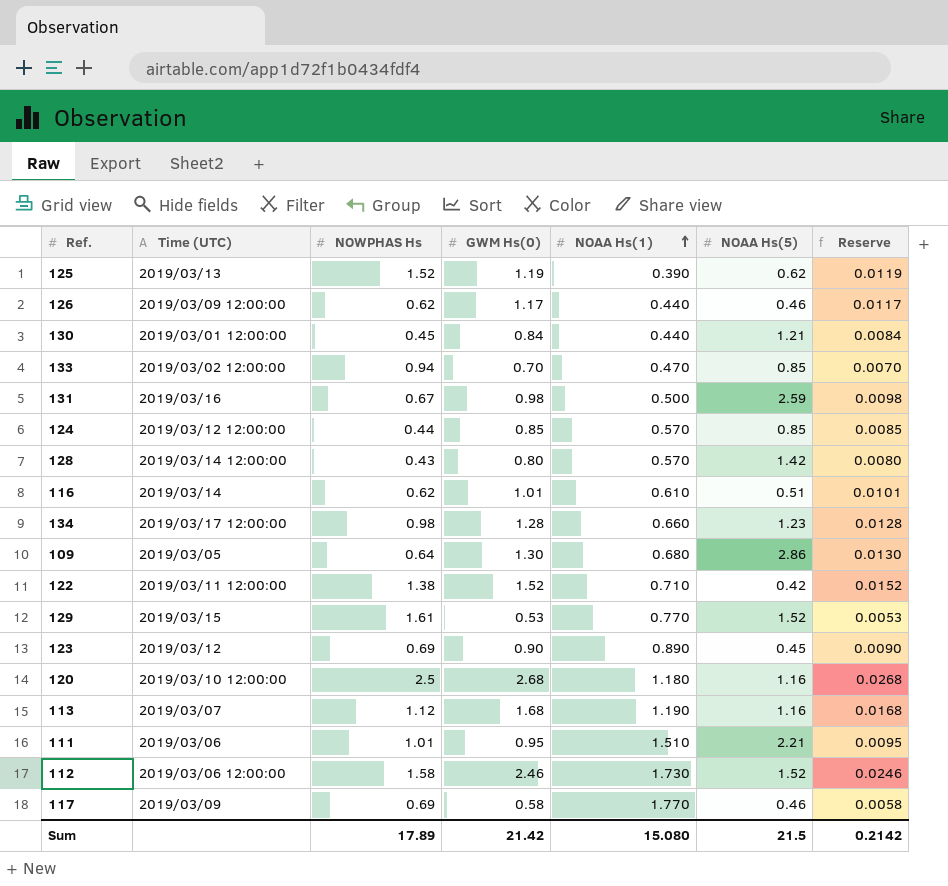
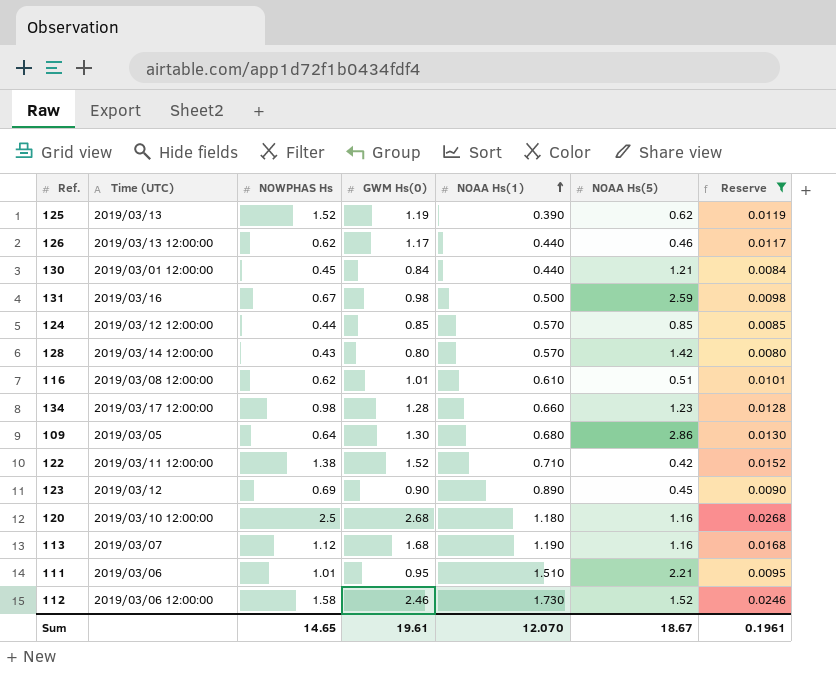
filter: none -> Reserve >= 0.0080
126 | Time (UTC): 2019/03/09 12:00:00 -> 2019/03/13 12:00:00
116 | Time (UTC): 2019/03/14 -> 2019/03/08 12:00:00
Sum | NOWPHAS Hs: 17.89 -> 14.65
Sum | GWM Hs(0): 21.42 -> 19.61
Sum | NOAA Hs(1): 15.080 -> 12.070
Sum | NOAA Hs(5): 21.5 -> 18.67
Sum | Reserve: 0.2142 -> 0.1961

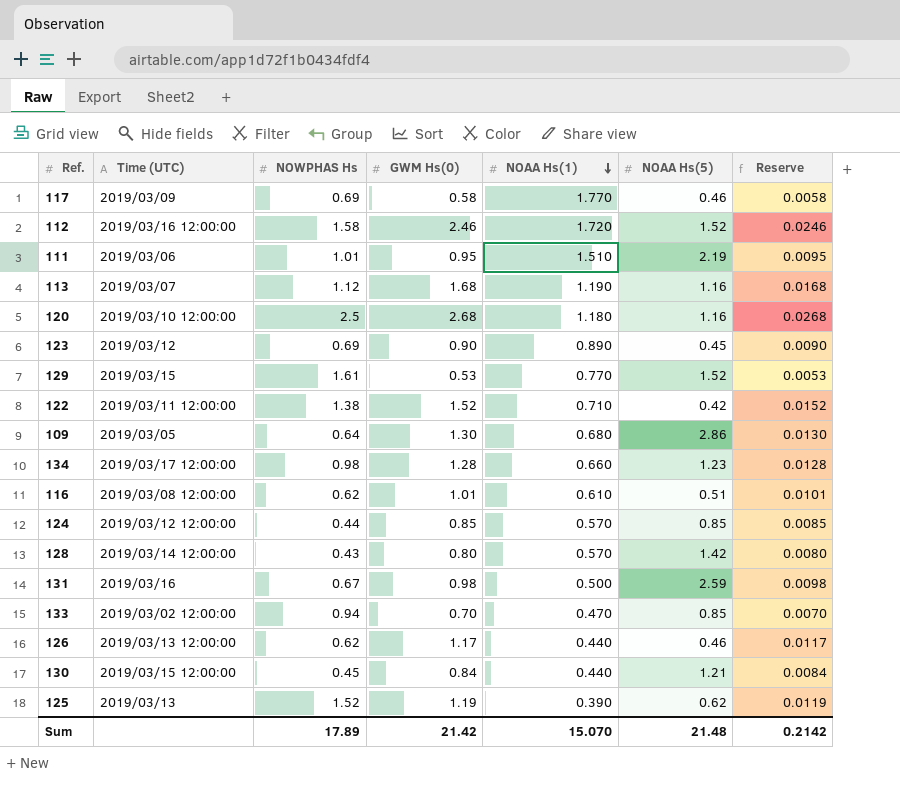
filter: Reserve >= 0.0080 -> none
row order: NOAA Hs(1) ascending -> NOAA Hs(1) descending
112 | Time (UTC): 2019/03/06 12:00:00 -> 2019/03/16 12:00:00
112 | NOAA Hs(1): 1.730 -> 1.720
111 | NOAA Hs(5): 2.21 -> 2.19
130 | Time (UTC): 2019/03/01 12:00:00 -> 2019/03/15 12:00:00
Sum | NOWPHAS Hs: 14.65 -> 17.89
Sum | GWM Hs(0): 19.61 -> 21.42
Sum | NOAA Hs(1): 12.070 -> 15.070
Sum | NOAA Hs(5): 18.67 -> 21.48
Sum | Reserve: 0.1961 -> 0.2142

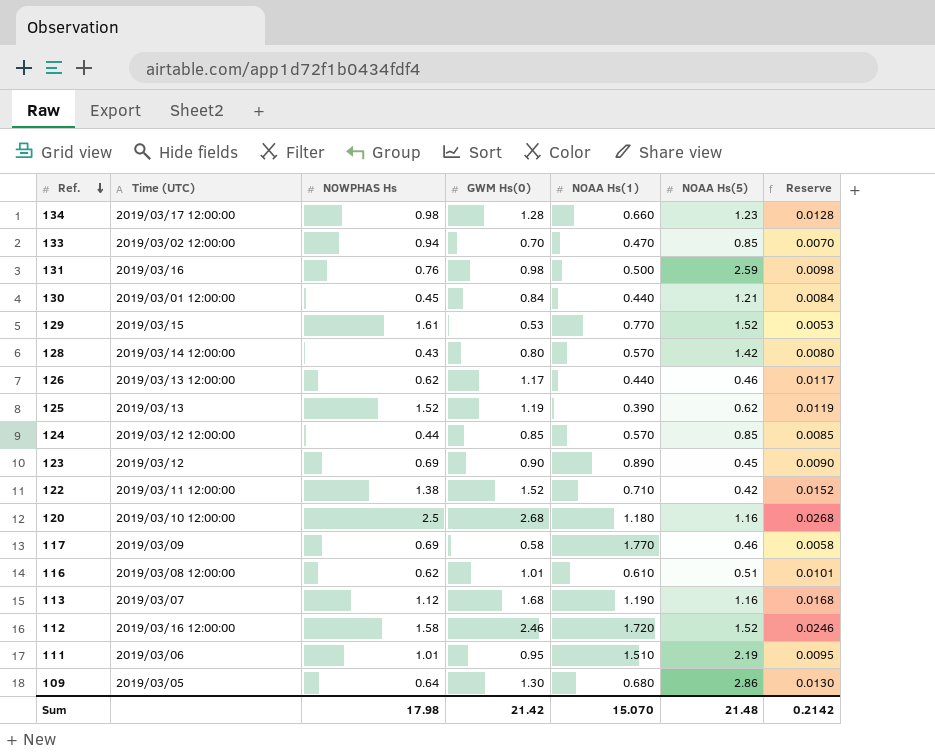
row order: NOAA Hs(1) descending -> Ref. descending
131 | NOWPHAS Hs: 0.67 -> 0.76
130 | Time (UTC): 2019/03/15 12:00:00 -> 2019/03/01 12:00:00
Sum | NOWPHAS Hs: 17.89 -> 17.98

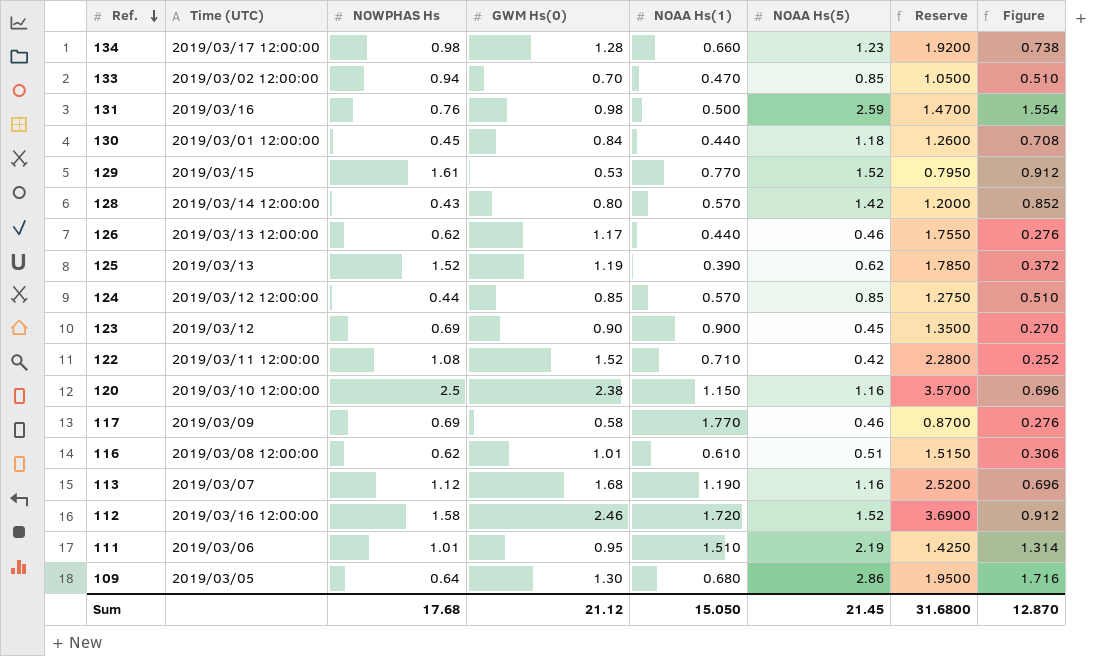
column Reserve | formula: [GWM Hs(0)] * 0.01 -> [GWM Hs(0)] * 1.5
column Figure | formula: none -> [NOAA Hs(5)] * 0.6
130 | NOAA Hs(5): 1.21 -> 1.18
123 | NOAA Hs(1): 0.890 -> 0.900
122 | NOWPHAS Hs: 1.38 -> 1.08
120 | GWM Hs(0): 2.68 -> 2.38
120 | NOAA Hs(1): 1.180 -> 1.150
Sum | NOWPHAS Hs: 17.98 -> 17.68
Sum | GWM Hs(0): 21.42 -> 21.12
Sum | NOAA Hs(1): 15.070 -> 15.050
Sum | NOAA Hs(5): 21.48 -> 21.45
Sum | Reserve: 0.2142 -> 31.6800

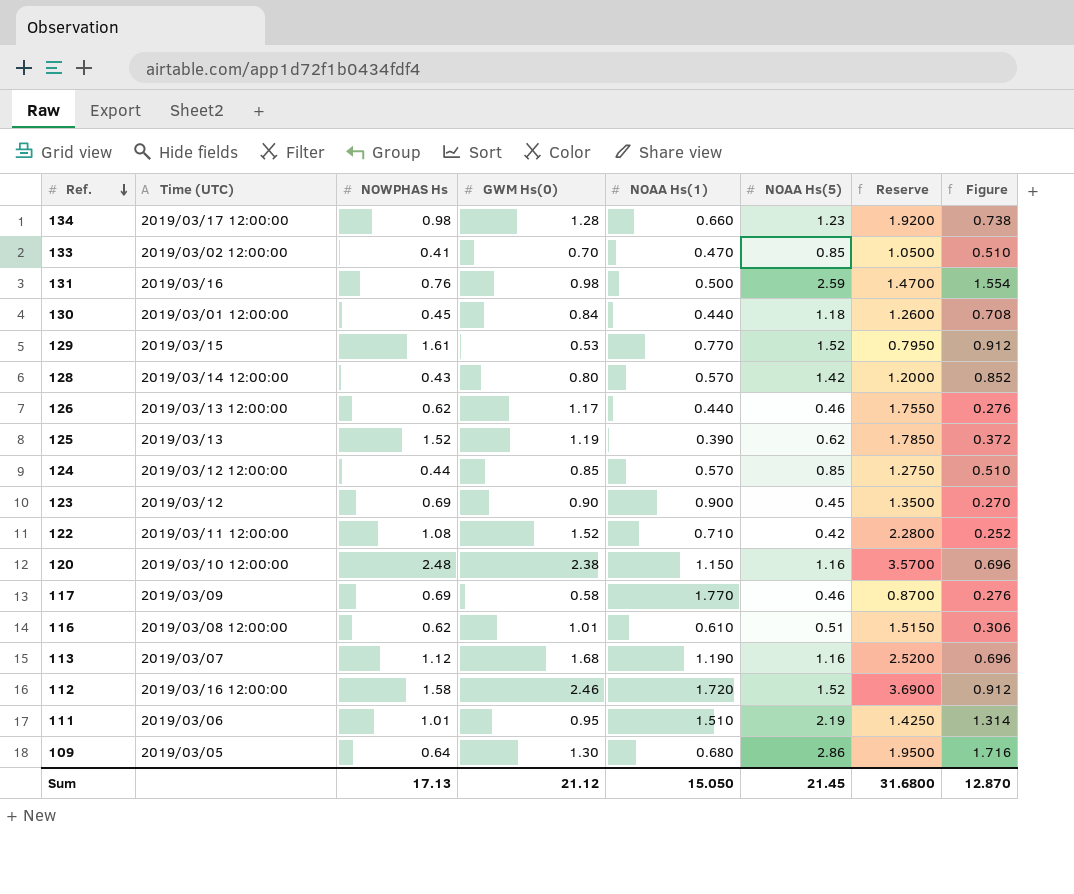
133 | NOWPHAS Hs: 0.94 -> 0.41
120 | NOWPHAS Hs: 2.5 -> 2.48
Sum | NOWPHAS Hs: 17.68 -> 17.13

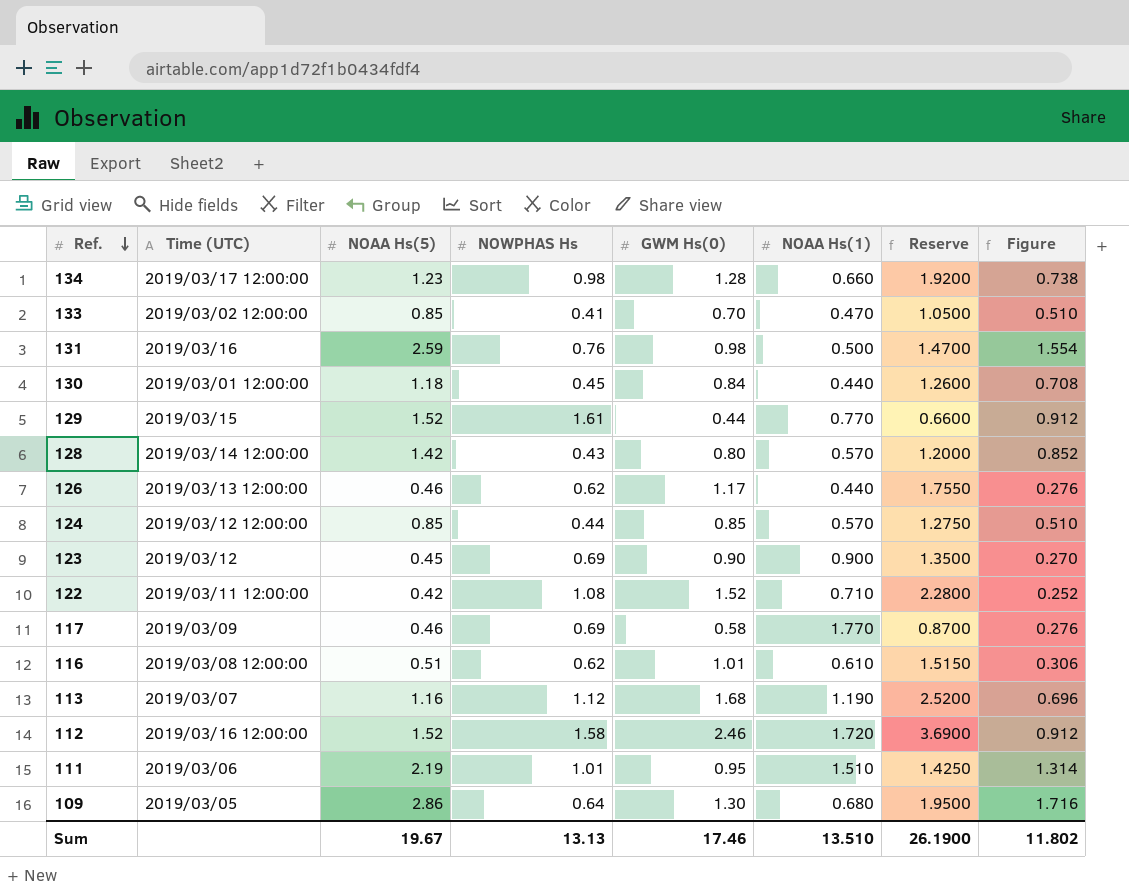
column NOAA Hs(5) | position: 6 -> 3
row 125: 2019/03/13 | 1.52 | 1.19 | 0.390 | 0.62 | 1.7850 | 0.372 -> none
row 120: 2019/03/10 12:00:00 | 2.48 | 2.38 | 1.150 | 1.16 | 3.5700 | 0.696 -> none
129 | GWM Hs(0): 0.53 -> 0.44
129 | Reserve: 0.7950 -> 0.6600
Sum | NOAA Hs(5): 21.45 -> 19.67
Sum | NOWPHAS Hs: 17.13 -> 13.13
Sum | GWM Hs(0): 21.12 -> 17.46
Sum | NOAA Hs(1): 15.050 -> 13.510
Sum | Reserve: 31.6800 -> 26.1900
Sum | Figure: 12.870 -> 11.802

